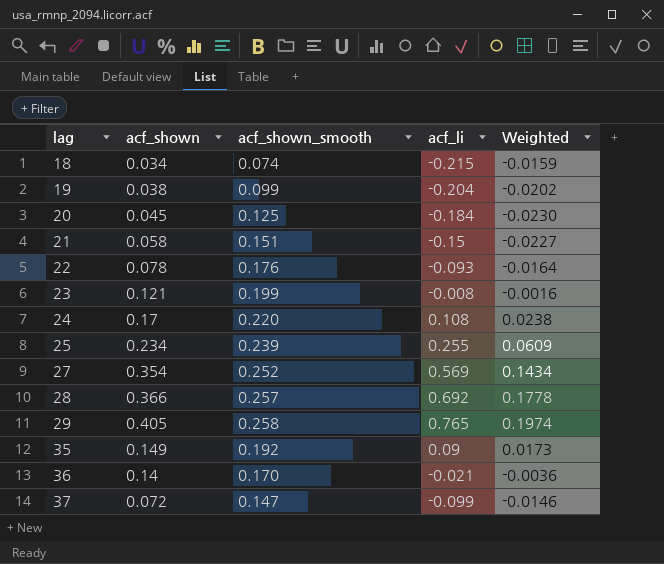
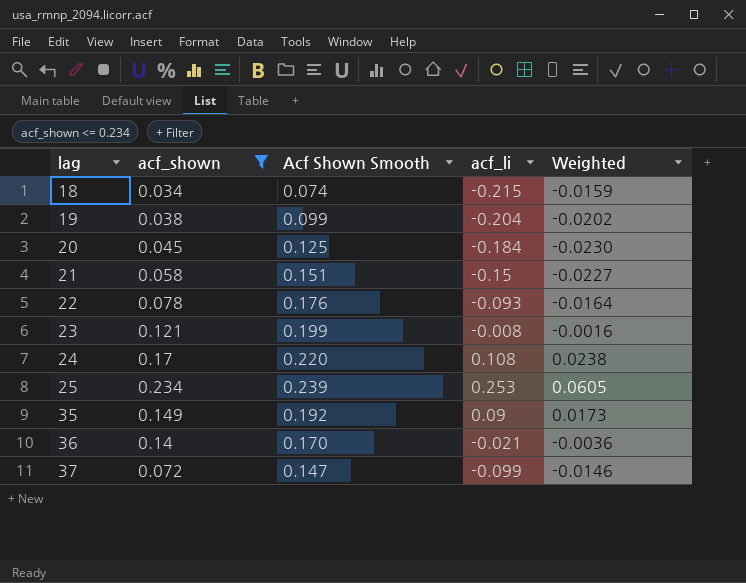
filter: none -> acf_shown <= 0.234
column name: acf_shown_smooth -> Acf Shown Smooth
25 | acf_li: 0.255 -> 0.253
25 | Weighted: 0.0609 -> 0.0605

